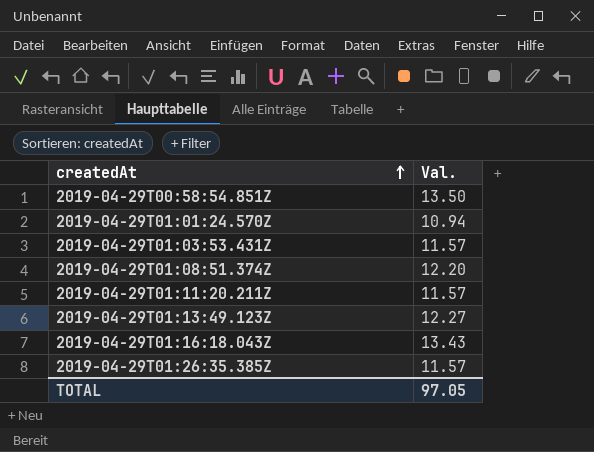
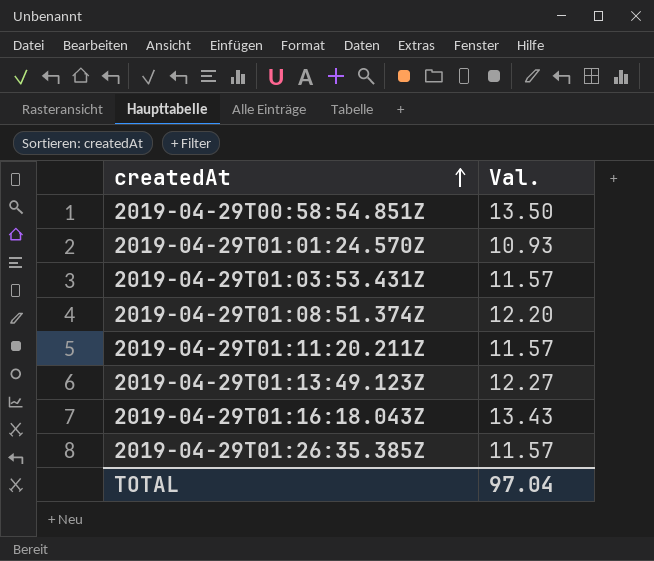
2019-04-29T01:01:24.570Z | Val.: 10.94 -> 10.93
TOTAL | Val.: 97.05 -> 97.04

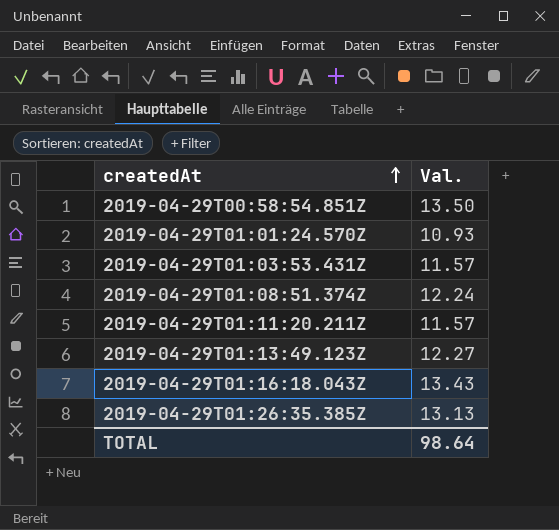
2019-04-29T01:08:51.374Z | Val.: 12.20 -> 12.24
2019-04-29T01:26:35.385Z | Val.: 11.57 -> 13.13
TOTAL | Val.: 97.04 -> 98.64

